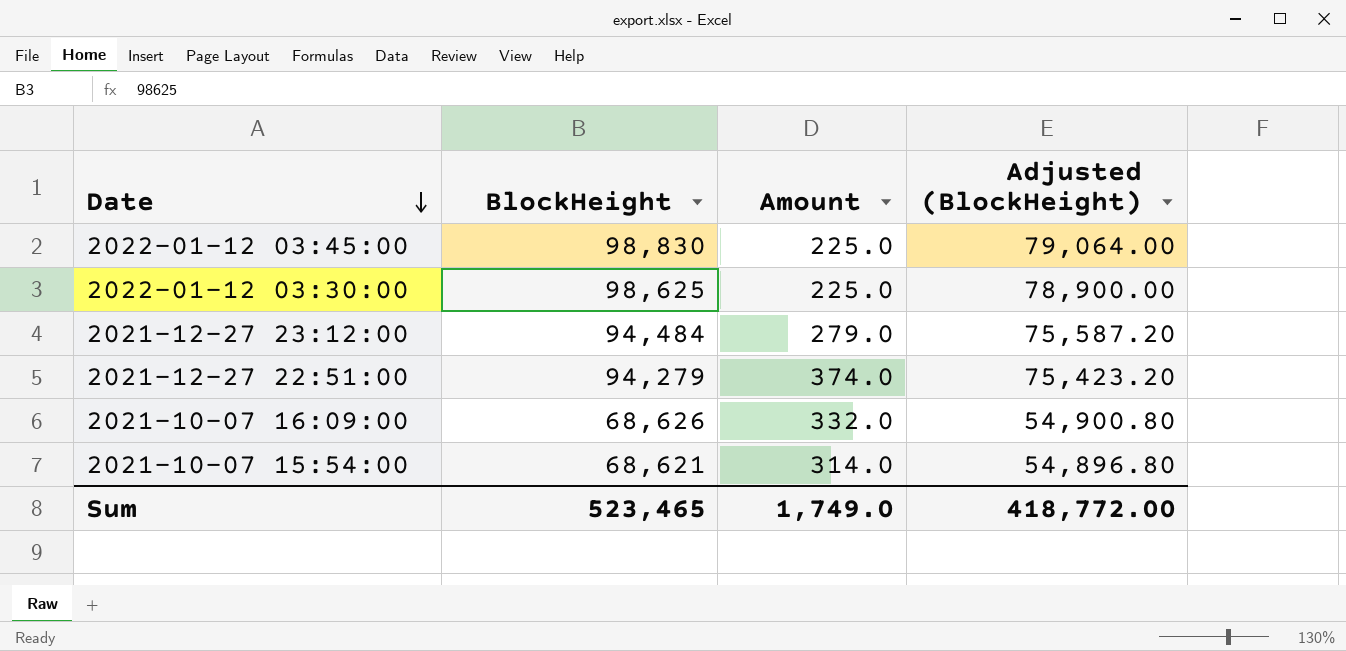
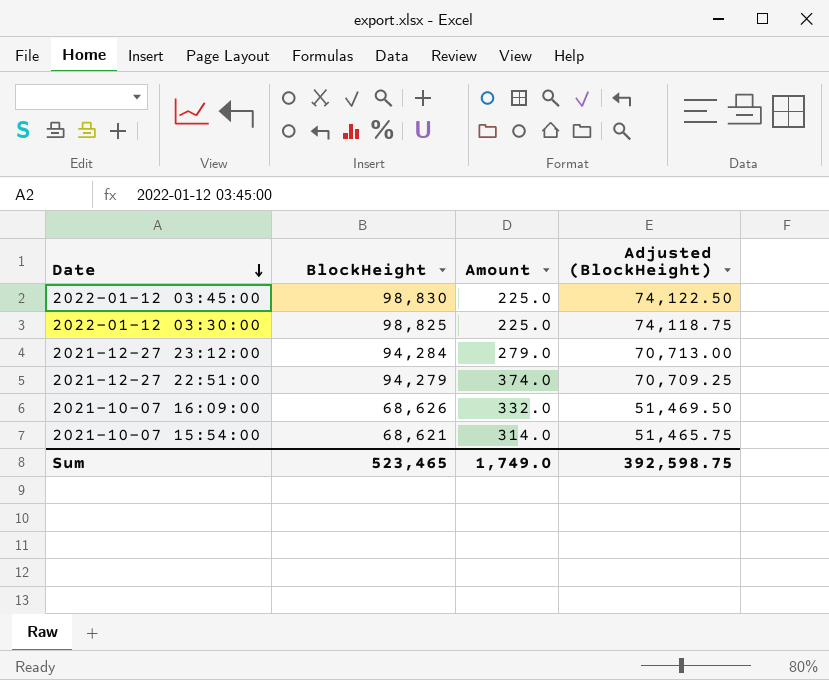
column Adjusted (BlockHeight) | formula: [BlockHeight] * 0.8 -> [BlockHeight] * 0.75
2022-01-12 03:30:00 | BlockHeight: 98,625 -> 98,825
2021-12-27 23:12:00 | BlockHeight: 94,484 -> 94,284
Sum | Adjusted (BlockHeight): 418,772.00 -> 392,598.75

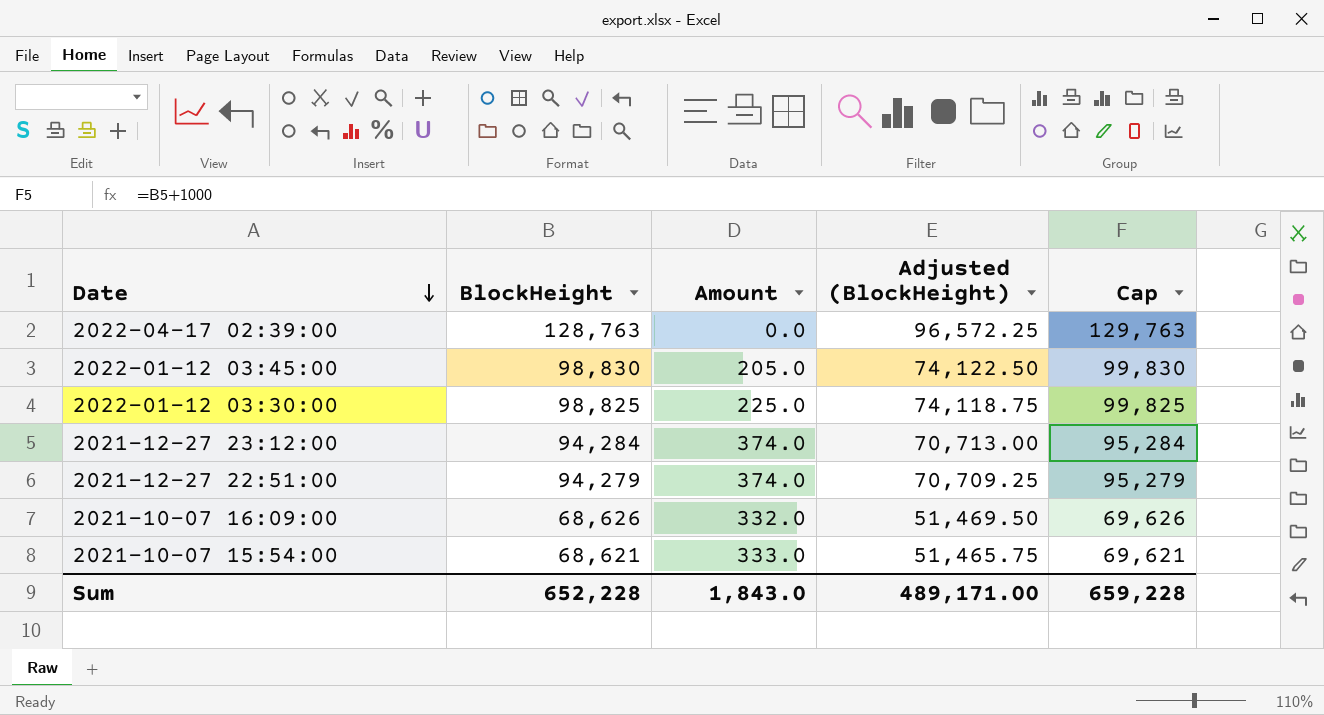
column Cap | formula: none -> [BlockHeight] + 1000
row 2022-04-17 02:39:00: none -> 128,763 | 0.0 | 96,572.25 | 129,763
2022-01-12 03:45:00 | Amount: 225.0 -> 205.0
2021-12-27 23:12:00 | Amount: 279.0 -> 374.0
2021-10-07 15:54:00 | Amount: 314.0 -> 333.0
Sum | BlockHeight: 523,465 -> 652,228
Sum | Amount: 1,749.0 -> 1,843.0
Sum | Adjusted (BlockHeight): 392,598.75 -> 489,171.00

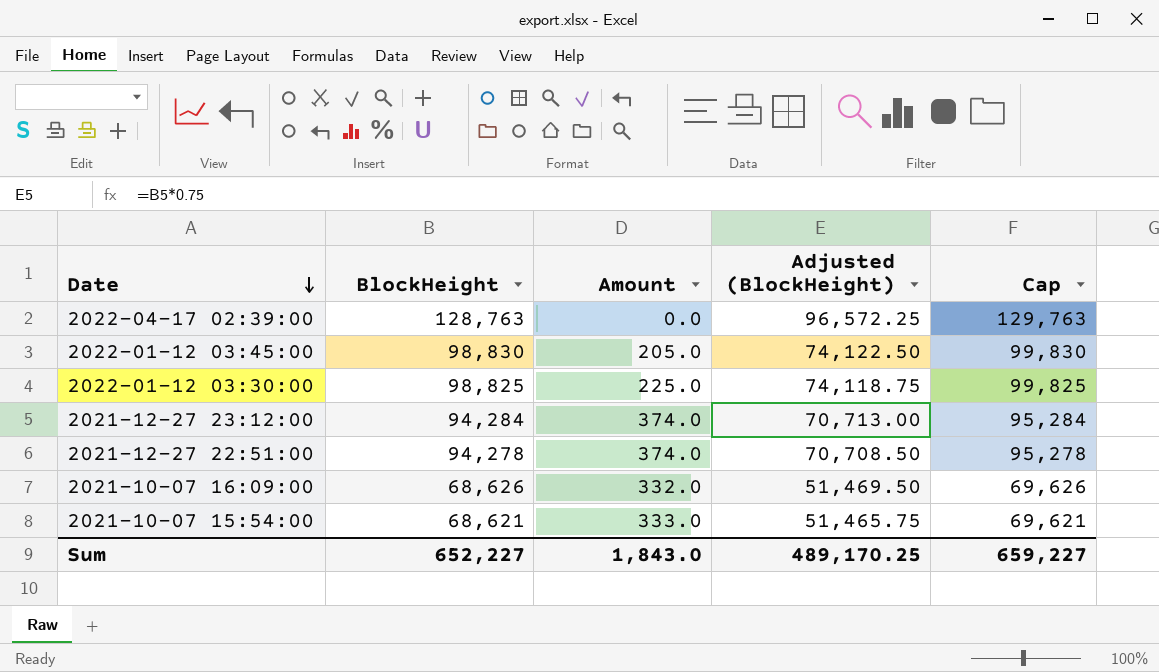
2021-12-27 22:51:00 | BlockHeight: 94,279 -> 94,278
2021-12-27 22:51:00 | Adjusted (BlockHeight): 70,709.25 -> 70,708.50
2021-12-27 22:51:00 | Cap: 95,279 -> 95,278
Sum | BlockHeight: 652,228 -> 652,227
Sum | Adjusted (BlockHeight): 489,171.00 -> 489,170.25
Sum | Cap: 659,228 -> 659,227

